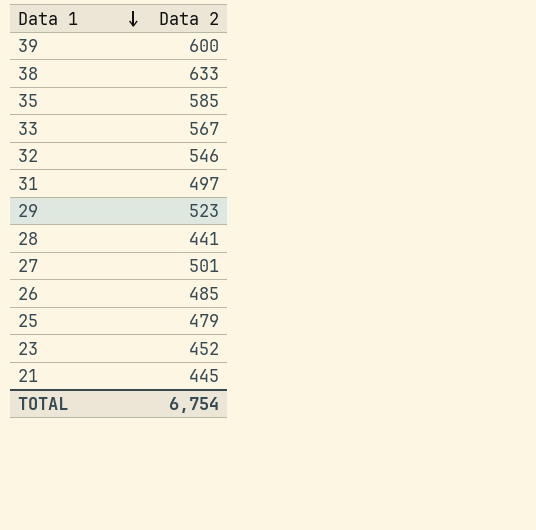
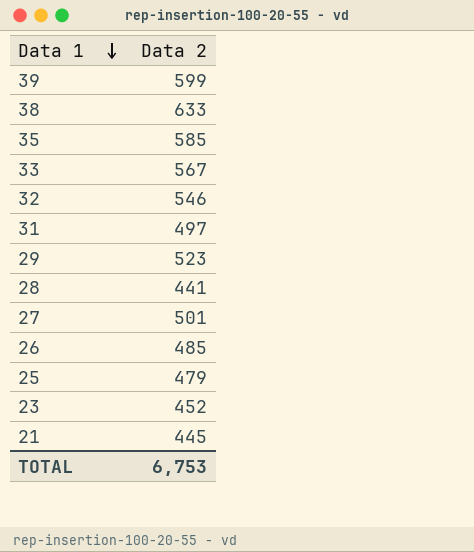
39 | Data 2: 600 -> 599
TOTAL | Data 2: 6,754 -> 6,753

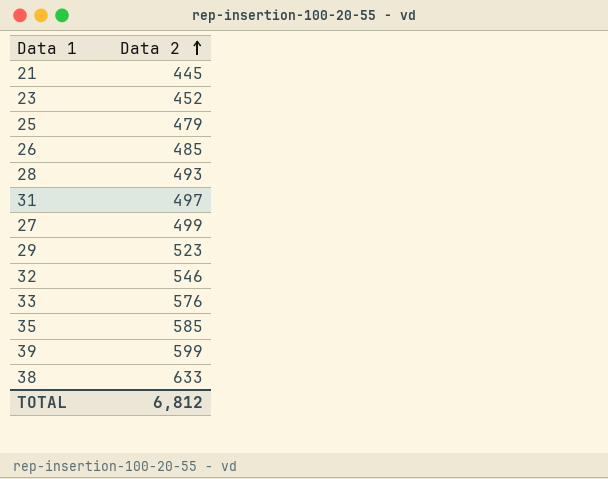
row order: Data 1 descending -> Data 2 ascending
28 | Data 2: 441 -> 493
27 | Data 2: 501 -> 499
33 | Data 2: 567 -> 576
TOTAL | Data 2: 6,753 -> 6,812

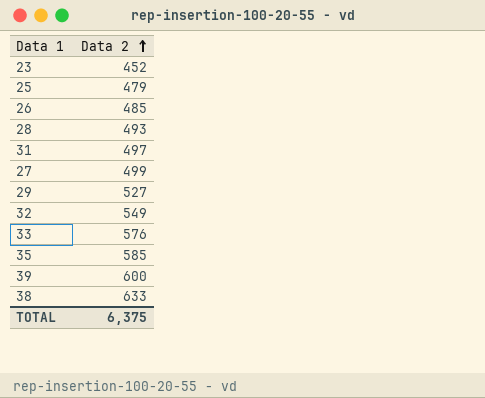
row 21: 445 -> none
29 | Data 2: 523 -> 527
32 | Data 2: 546 -> 549
39 | Data 2: 599 -> 600
TOTAL | Data 2: 6,812 -> 6,375

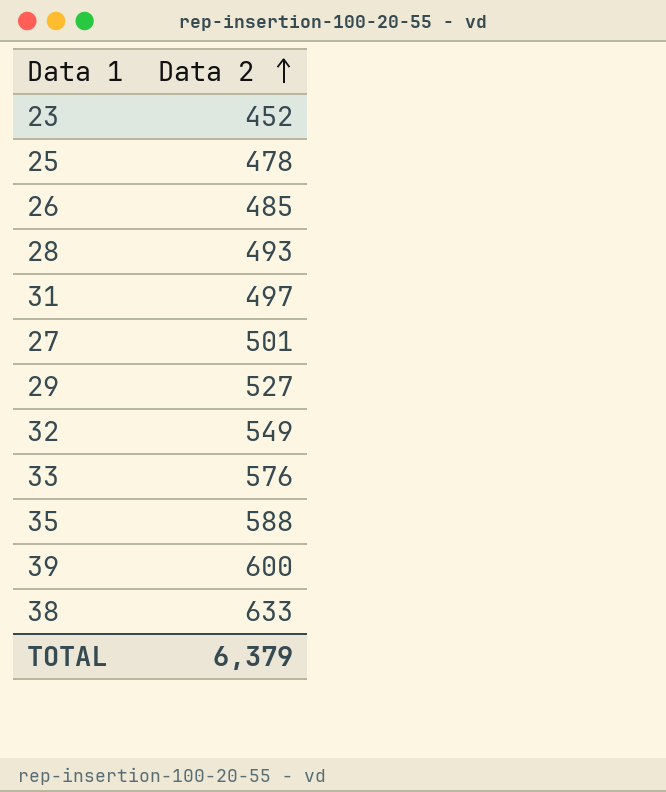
25 | Data 2: 479 -> 478
27 | Data 2: 499 -> 501
35 | Data 2: 585 -> 588
TOTAL | Data 2: 6,375 -> 6,379

